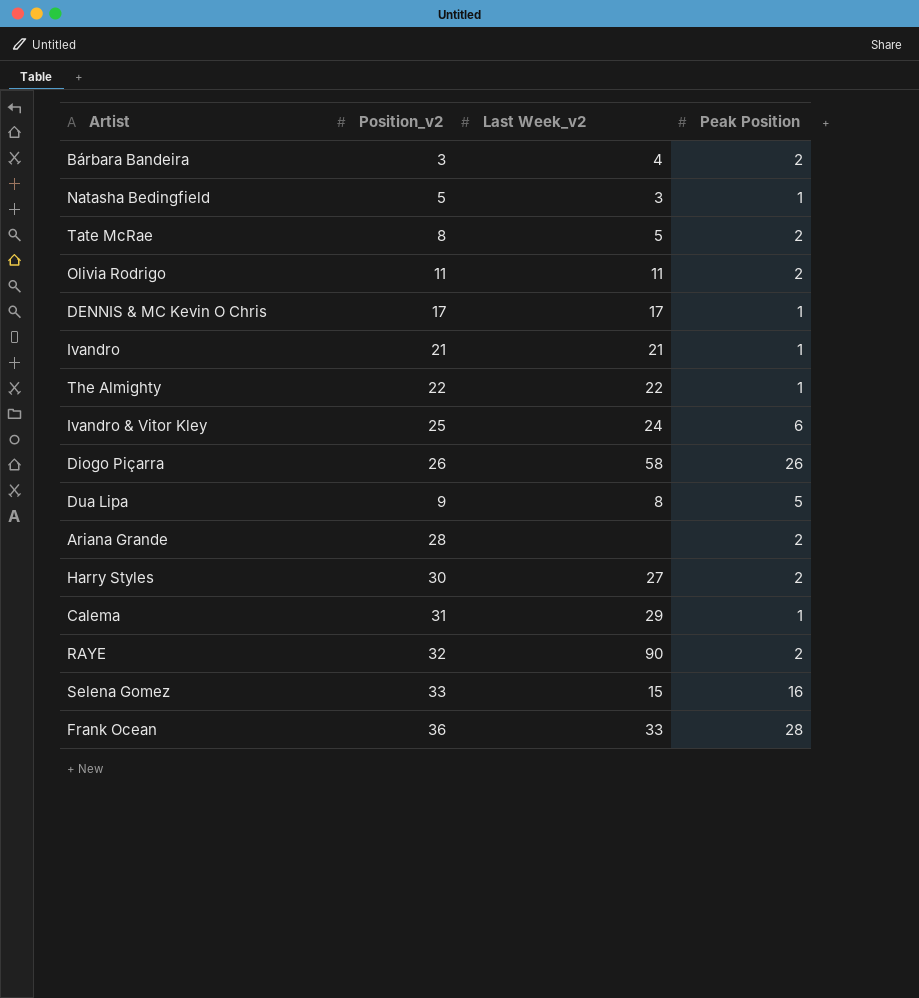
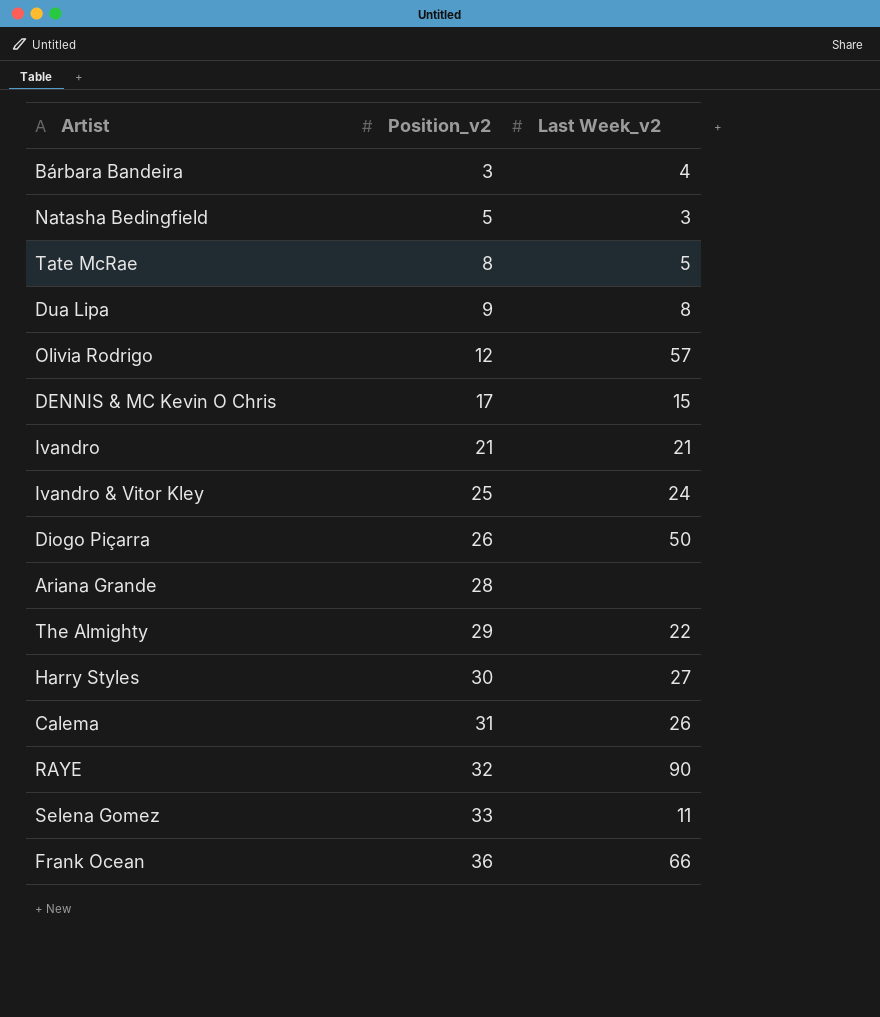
row order: none -> Position_v2 ascending
column Peak Position | position: 4 -> none
Olivia Rodrigo | Position_v2: 11 -> 12
Olivia Rodrigo | Last Week_v2: 11 -> 57
DENNIS & MC Kevin O Chris | Last Week_v2: 17 -> 15
Diogo Piçarra | Last Week_v2: 58 -> 50
The Almighty | Position_v2: 22 -> 29
Calema | Last Week_v2: 29 -> 26
Selena Gomez | Last Week_v2: 15 -> 11
Frank Ocean | Last Week_v2: 33 -> 66

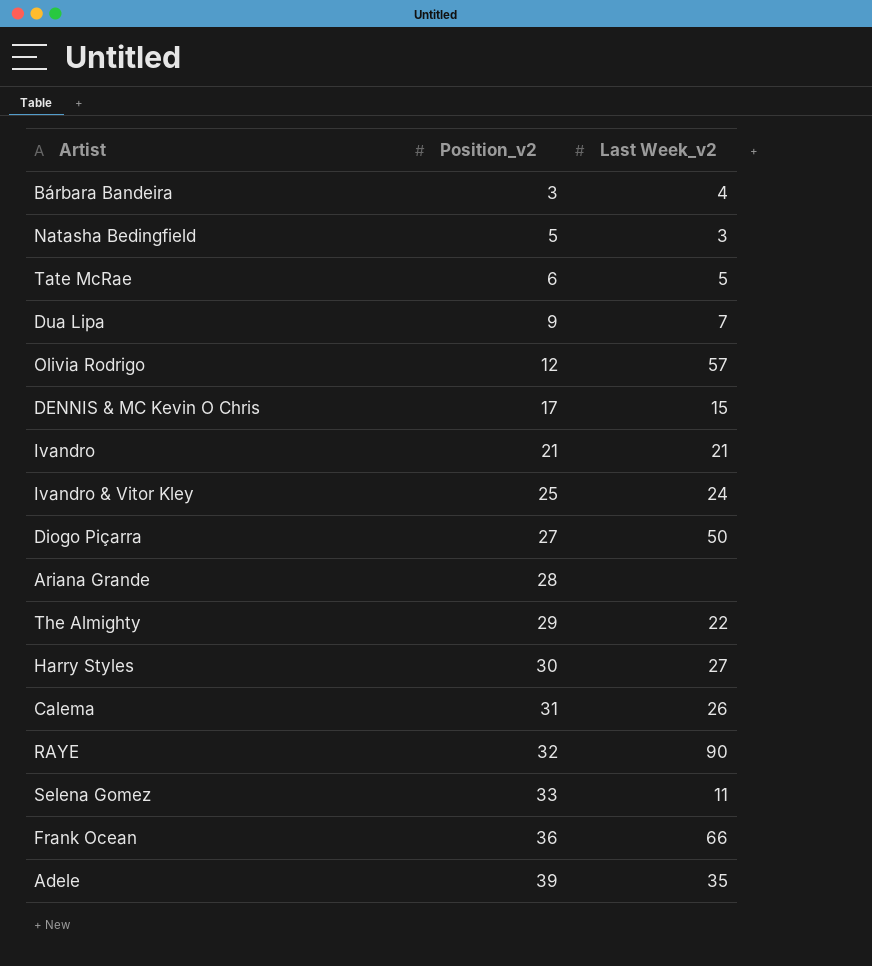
Tate McRae | Position_v2: 8 -> 6
Dua Lipa | Last Week_v2: 8 -> 7
Diogo Piçarra | Position_v2: 26 -> 27
row Adele: none -> 39 | 35

